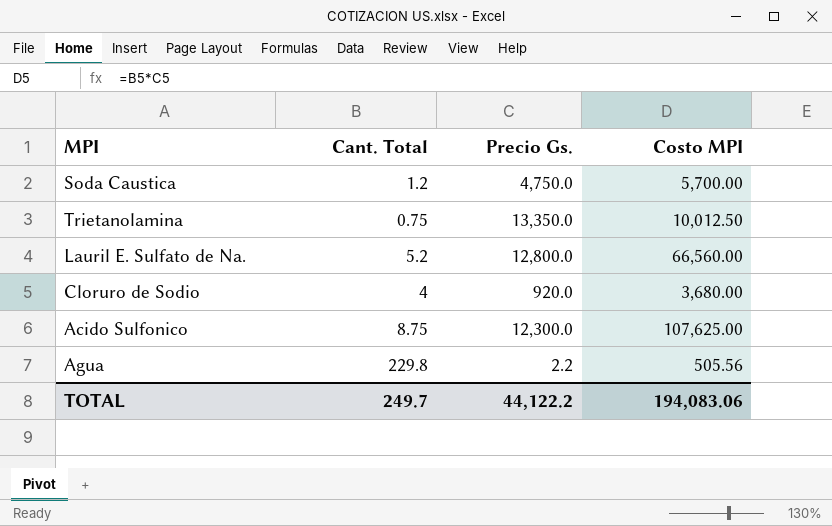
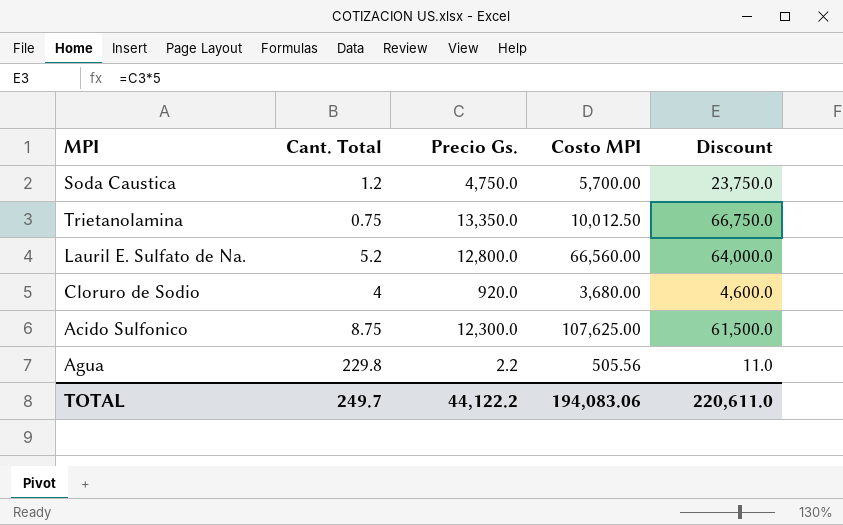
column Discount | formula: none -> [Precio Gs.] * 5

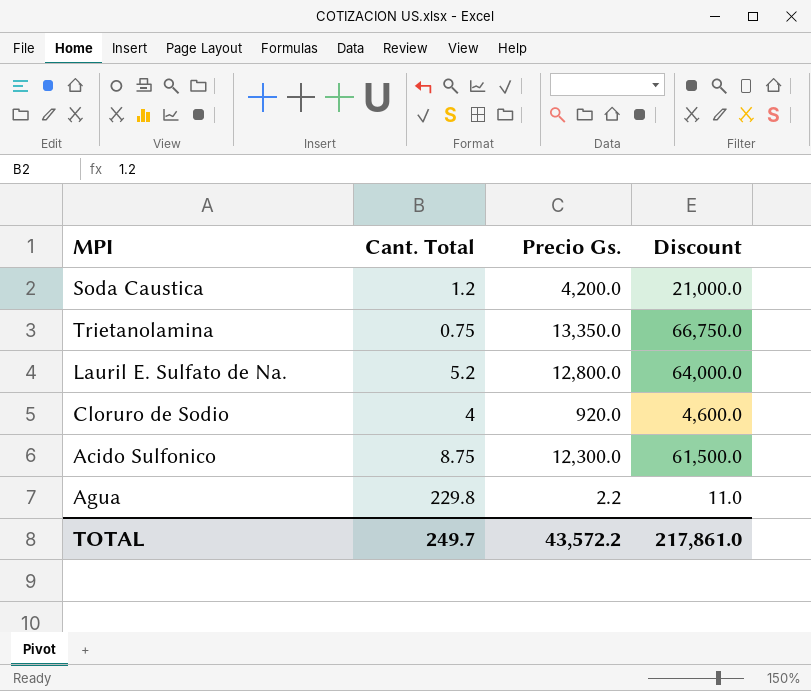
column Costo MPI | formula: [Cant. Total] * [Precio Gs.] -> none
Soda Caustica | Precio Gs.: 4,750.0 -> 4,200.0
Soda Caustica | Discount: 23,750.0 -> 21,000.0
TOTAL | Precio Gs.: 44,122.2 -> 43,572.2
TOTAL | Discount: 220,611.0 -> 217,861.0

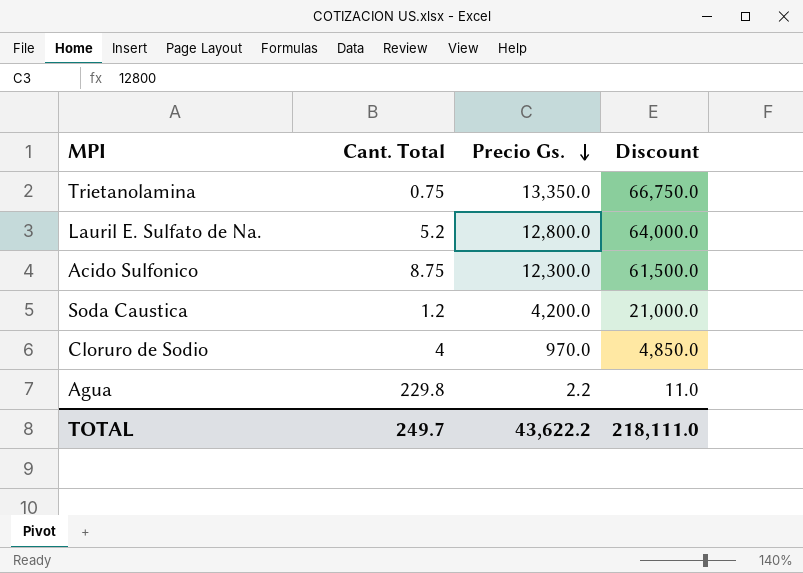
row order: none -> Precio Gs. descending
Cloruro de Sodio | Precio Gs.: 920.0 -> 970.0
Cloruro de Sodio | Discount: 4,600.0 -> 4,850.0
TOTAL | Precio Gs.: 43,572.2 -> 43,622.2
TOTAL | Discount: 217,861.0 -> 218,111.0

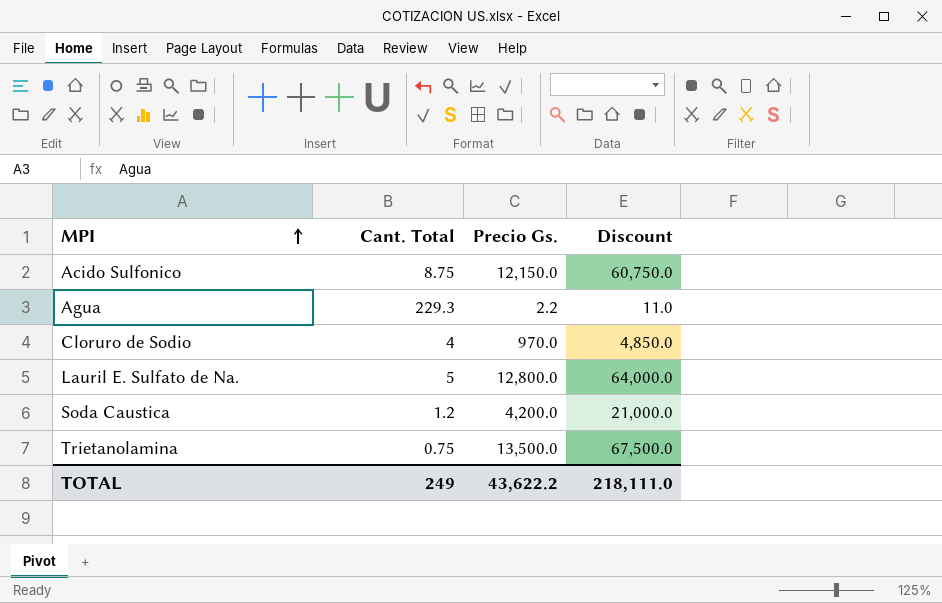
row order: Precio Gs. descending -> MPI ascending
Acido Sulfonico | Precio Gs.: 12,300.0 -> 12,150.0
Acido Sulfonico | Discount: 61,500.0 -> 60,750.0
Agua | Cant. Total: 229.8 -> 229.3
Lauril E. Sulfato de Na. | Cant. Total: 5.2 -> 5
Trietanolamina | Precio Gs.: 13,350.0 -> 13,500.0
Trietanolamina | Discount: 66,750.0 -> 67,500.0
TOTAL | Cant. Total: 249.7 -> 249

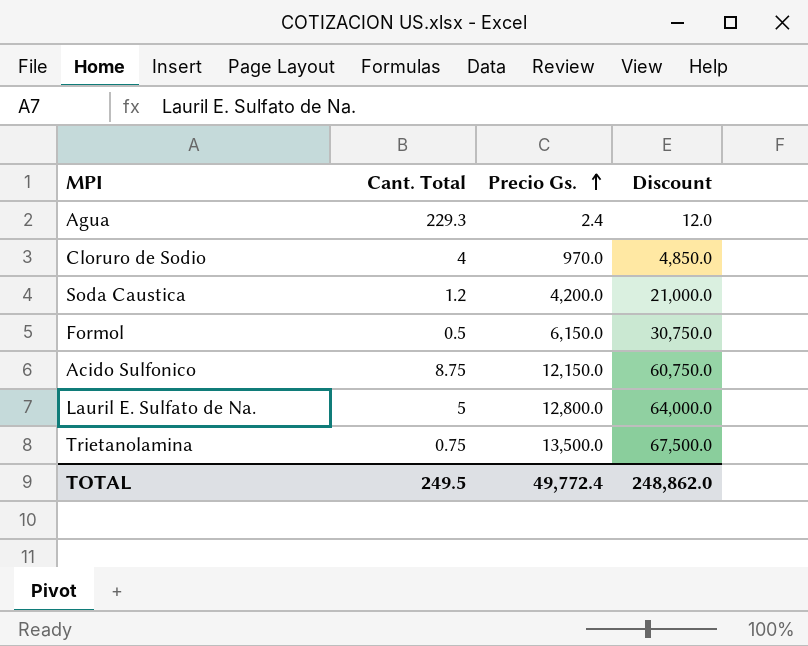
row order: MPI ascending -> Precio Gs. ascending
Agua | Precio Gs.: 2.2 -> 2.4
Agua | Discount: 11.0 -> 12.0
row Formol: none -> 0.5 | 6,150.0 | 30,750.0
TOTAL | Cant. Total: 249 -> 249.5
TOTAL | Precio Gs.: 43,622.2 -> 49,772.4
TOTAL | Discount: 218,111.0 -> 248,862.0

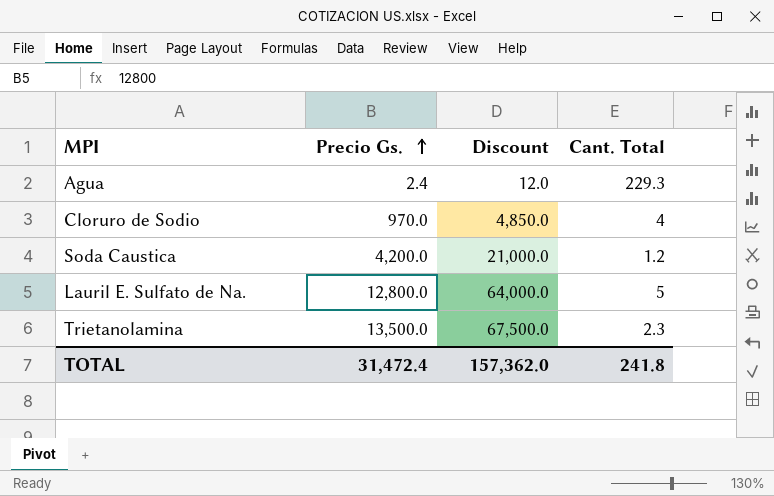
column Cant. Total | position: 2 -> 4
row Formol: 0.5 | 6,150.0 | 30,750.0 -> none
row Acido Sulfonico: 8.75 | 12,150.0 | 60,750.0 -> none
Trietanolamina | Cant. Total: 0.75 -> 2.3
TOTAL | Precio Gs.: 49,772.4 -> 31,472.4
TOTAL | Discount: 248,862.0 -> 157,362.0
TOTAL | Cant. Total: 249.5 -> 241.8

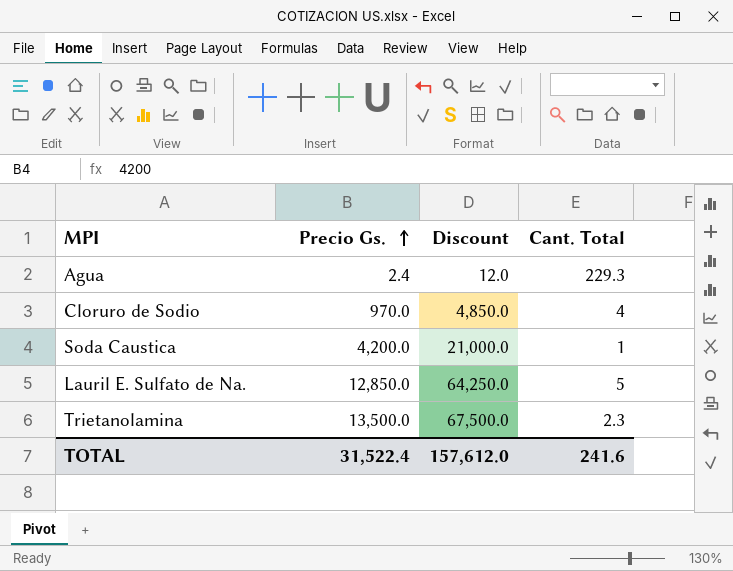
Soda Caustica | Cant. Total: 1.2 -> 1
Lauril E. Sulfato de Na. | Precio Gs.: 12,800.0 -> 12,850.0
Lauril E. Sulfato de Na. | Discount: 64,000.0 -> 64,250.0
TOTAL | Precio Gs.: 31,472.4 -> 31,522.4
TOTAL | Discount: 157,362.0 -> 157,612.0
TOTAL | Cant. Total: 241.8 -> 241.6

